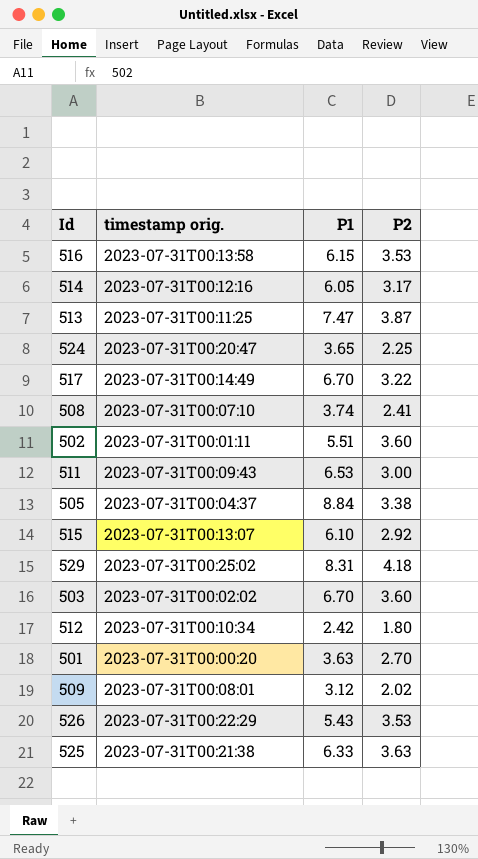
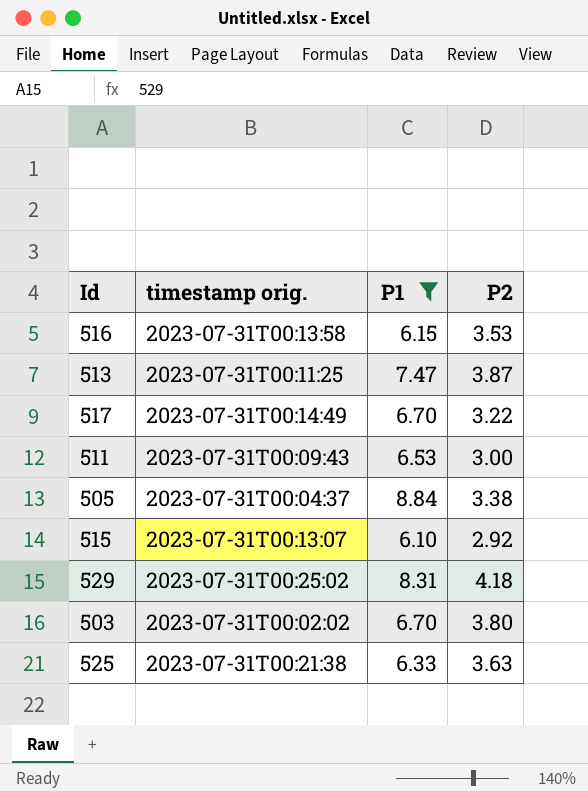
filter: none -> P1 >= 6.10
503 | P2: 3.60 -> 3.80

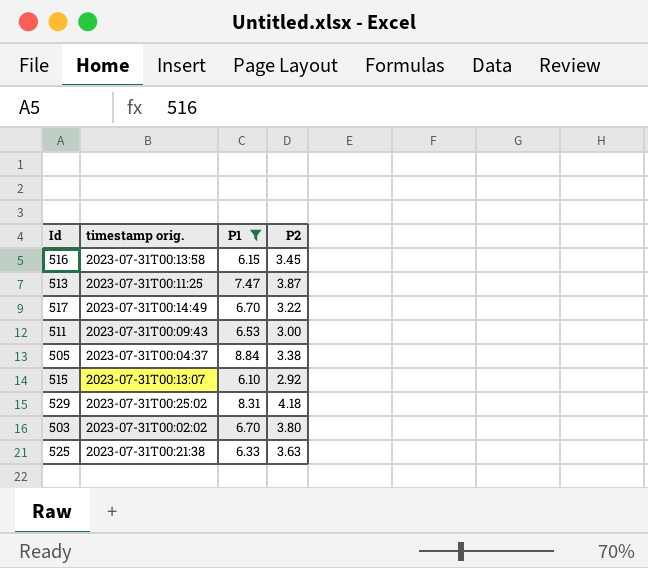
516 | P2: 3.53 -> 3.45

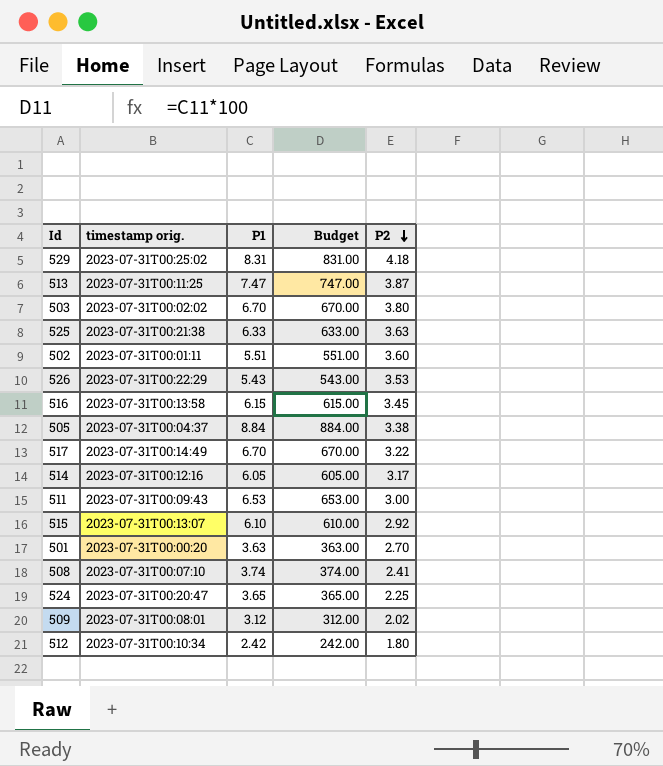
filter: P1 >= 6.10 -> none
row order: none -> P2 descending
column Budget | formula: none -> [P1] * 100

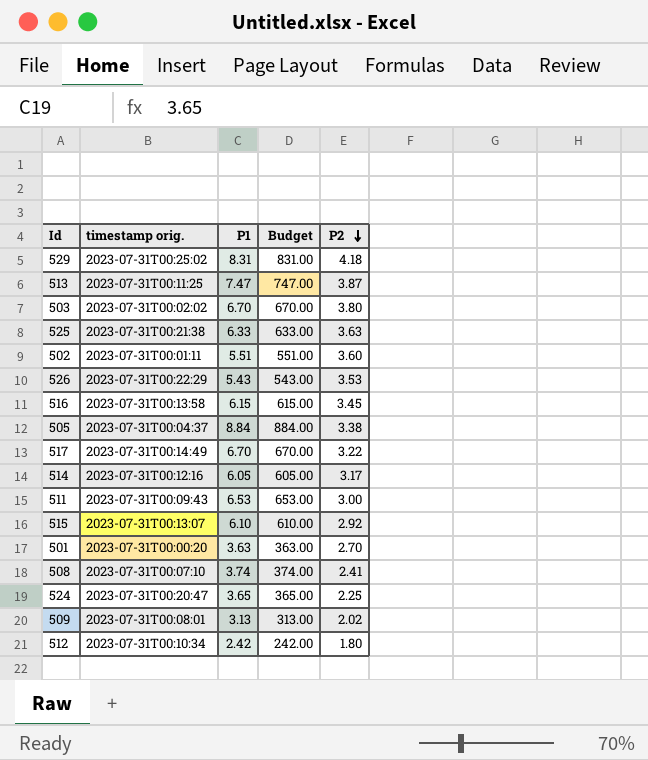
509 | P1: 3.12 -> 3.13
509 | Budget: 312.00 -> 313.00

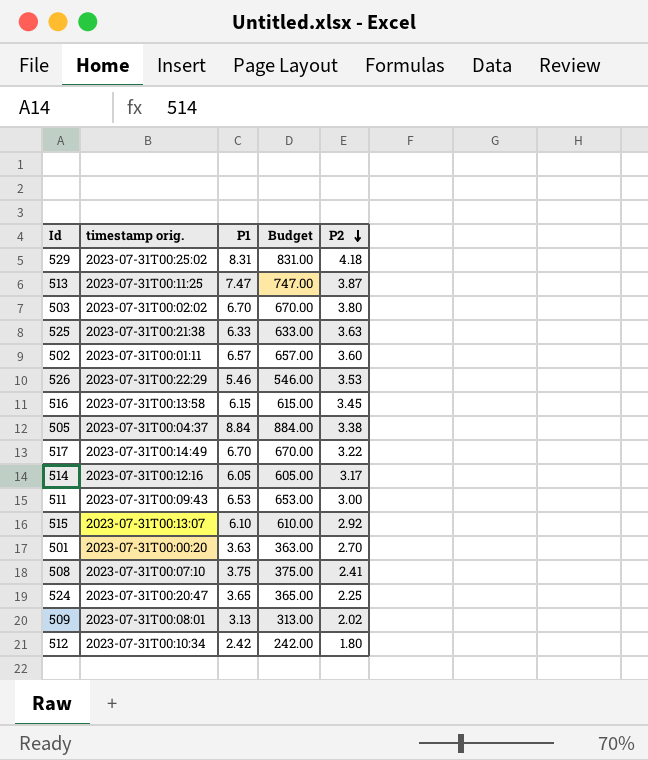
502 | P1: 5.51 -> 6.57
502 | Budget: 551.00 -> 657.00
526 | P1: 5.43 -> 5.46
526 | Budget: 543.00 -> 546.00
508 | P1: 3.74 -> 3.75
508 | Budget: 374.00 -> 375.00

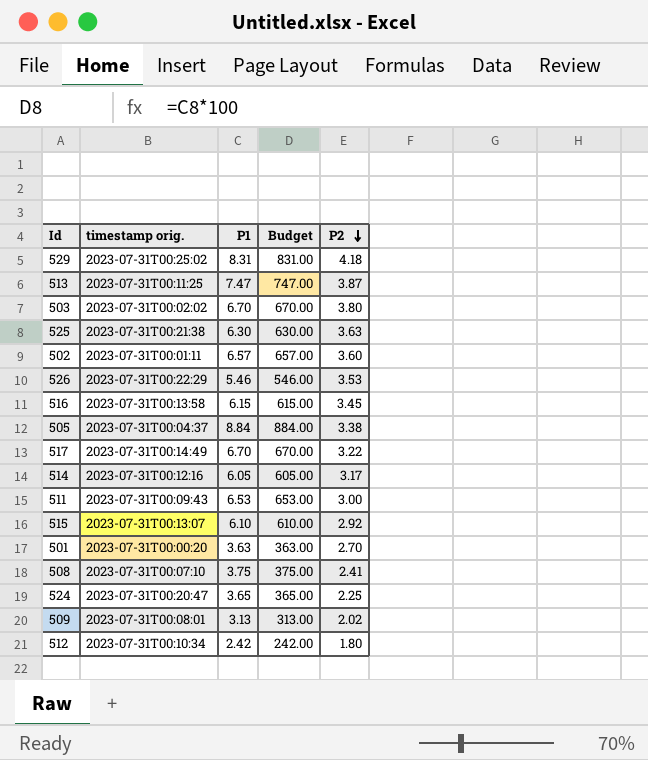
525 | P1: 6.33 -> 6.30
525 | Budget: 633.00 -> 630.00

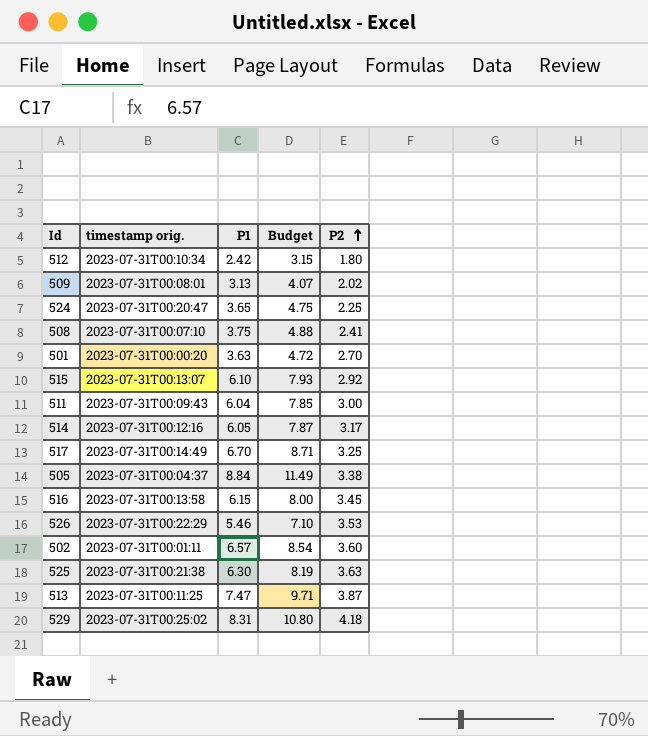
row order: P2 descending -> P2 ascending
column Budget | formula: [P1] * 100 -> [P1] * 1.3
row 503: 2023-07-31T00:02:02 | 6.70 | 670.00 | 3.80 -> none
511 | P1: 6.53 -> 6.04
517 | P2: 3.22 -> 3.25

